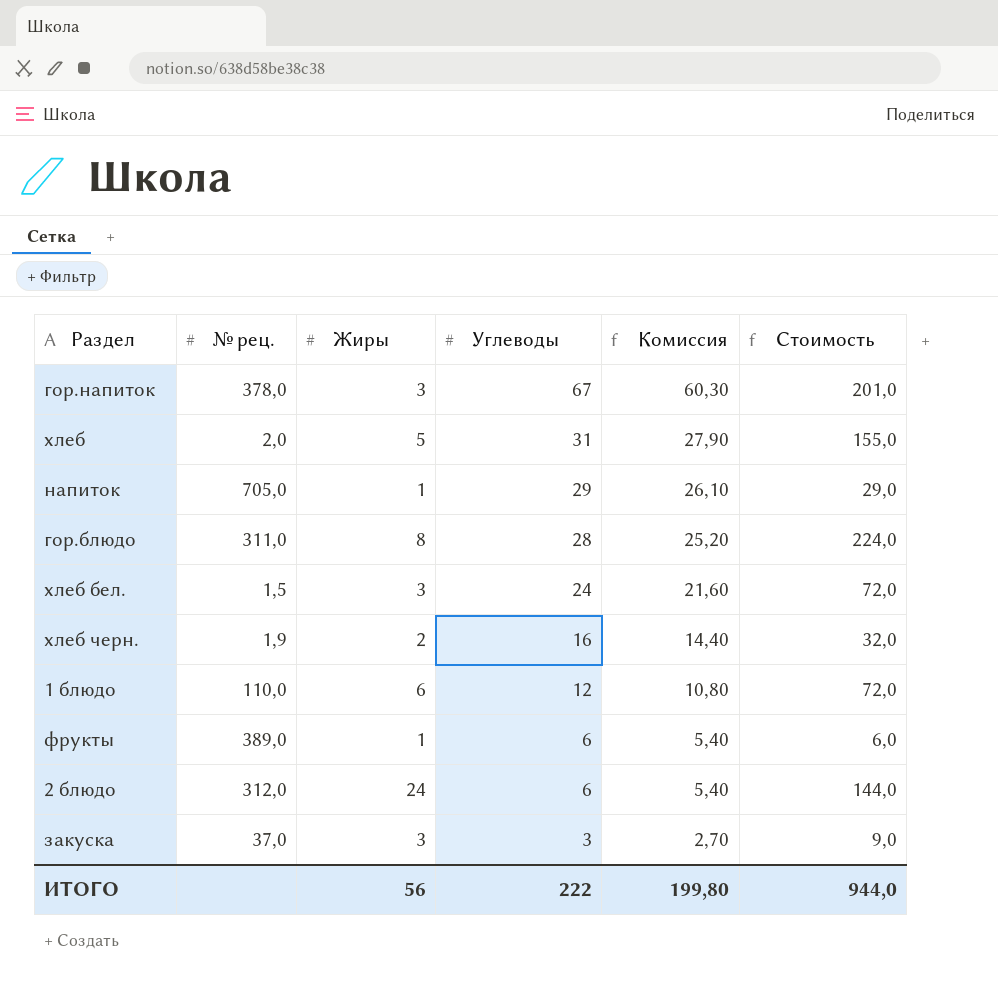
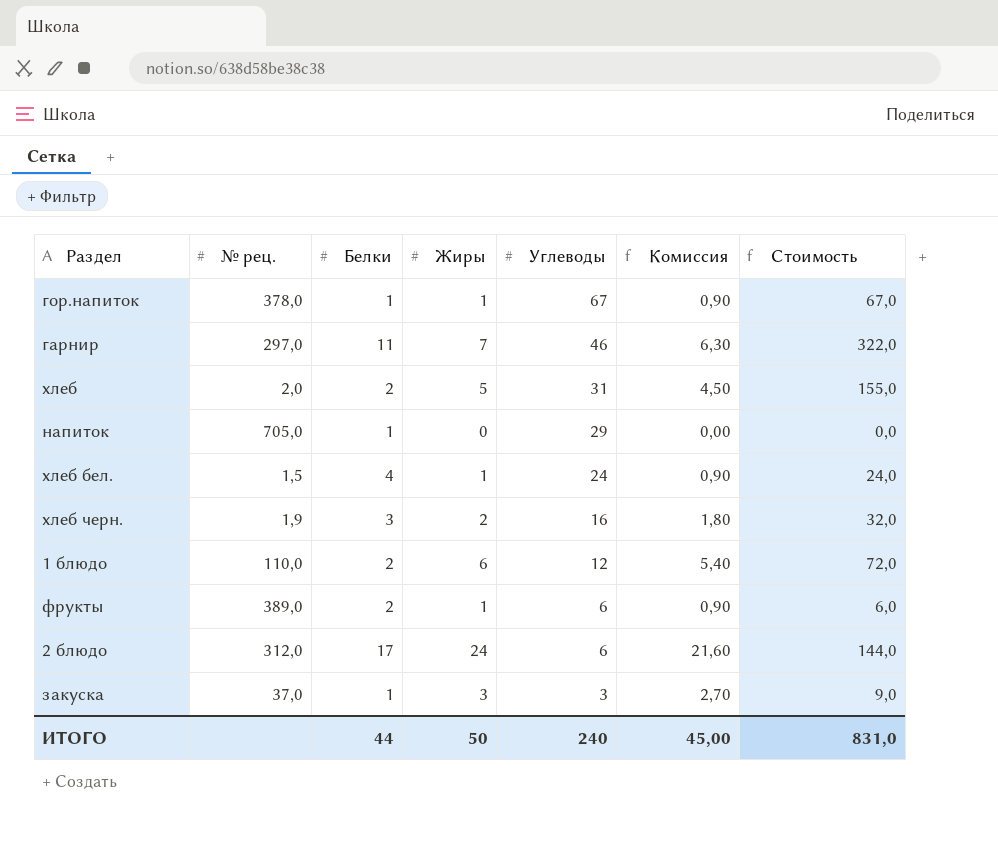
column Белки | position: none -> 3
column Комиссия | formula: [Углеводы] * 0,9 -> [Жиры] * 0,9
row гор.блюдо: 311,0 | 8 | 28 | 25,20 | 224,0 -> none
гор.напиток | Жиры: 3 -> 1
гор.напиток | Стоимость: 201,0 -> 67,0
row гарнир: none -> 297,0 | 11 | 7 | 46 | 6,30 | 322,0
напиток | Жиры: 1 -> 0
напиток | Стоимость: 29,0 -> 0,0
хлеб бел. | Жиры: 3 -> 1
хлеб бел. | Стоимость: 72,0 -> 24,0
ИТОГО | Жиры: 56 -> 50
ИТОГО | Углеводы: 222 -> 240
ИТОГО | Комиссия: 199,80 -> 45,00
ИТОГО | Стоимость: 944,0 -> 831,0

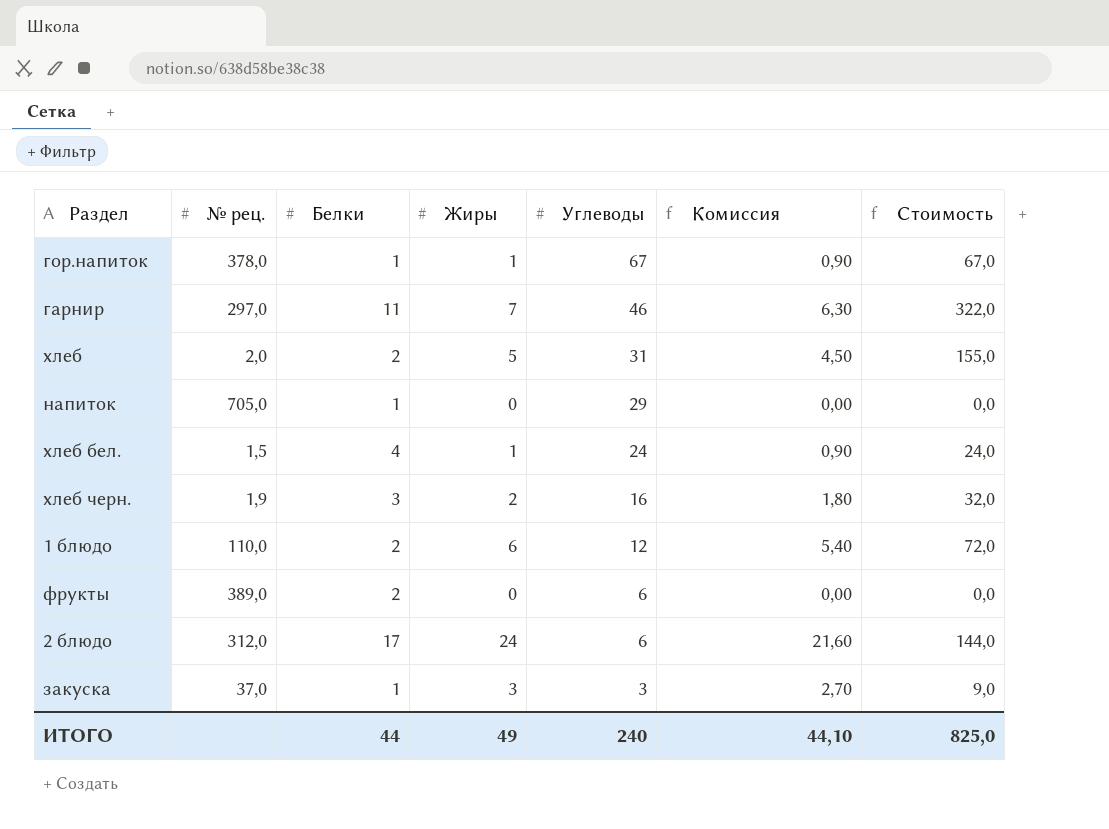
фрукты | Жиры: 1 -> 0
фрукты | Комиссия: 0,90 -> 0,00
фрукты | Стоимость: 6,0 -> 0,0
ИТОГО | Жиры: 50 -> 49
ИТОГО | Комиссия: 45,00 -> 44,10
ИТОГО | Стоимость: 831,0 -> 825,0

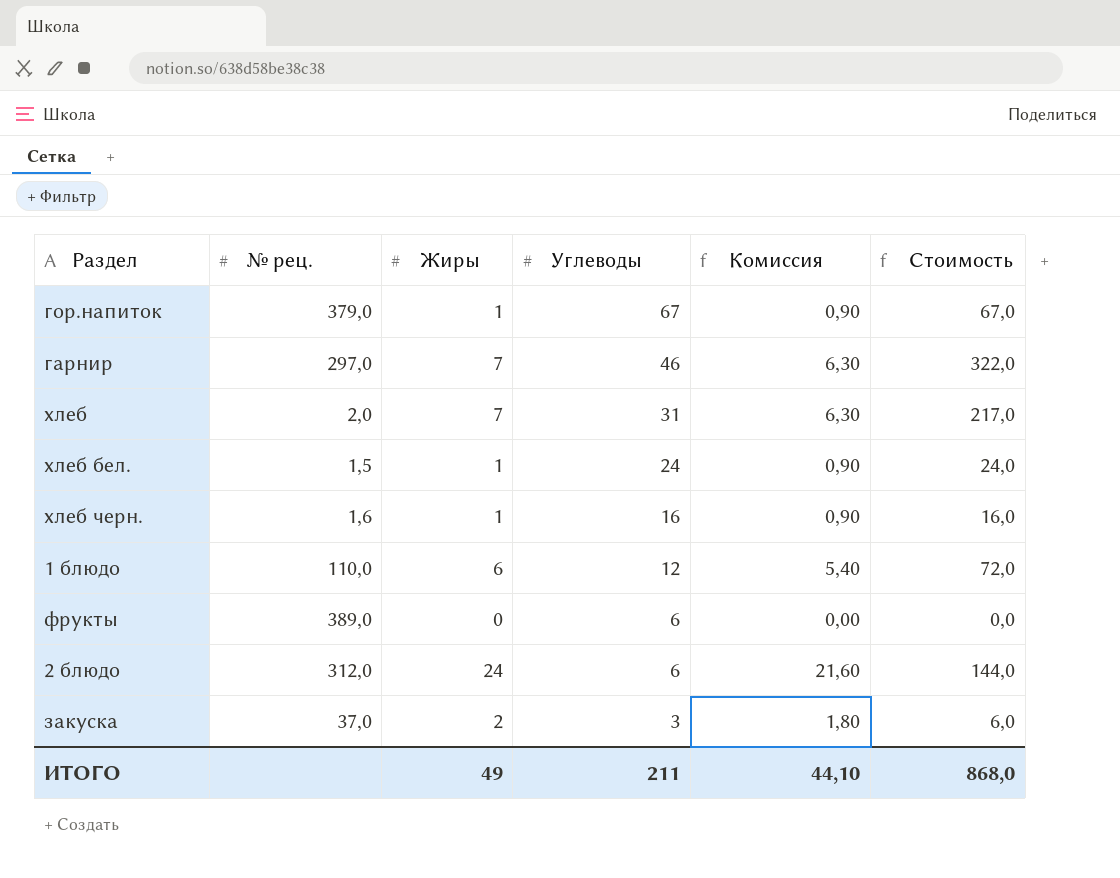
column Белки | position: 3 -> none
row напиток: 705,0 | 1 | 0 | 29 | 0,00 | 0,0 -> none
гор.напиток | № рец.: 378,0 -> 379,0
хлеб | Жиры: 5 -> 7
хлеб | Комиссия: 4,50 -> 6,30
хлеб | Стоимость: 155,0 -> 217,0
хлеб черн. | № рец.: 1,9 -> 1,6
хлеб черн. | Жиры: 2 -> 1
хлеб черн. | Комиссия: 1,80 -> 0,90
хлеб черн. | Стоимость: 32,0 -> 16,0
закуска | Жиры: 3 -> 2
закуска | Комиссия: 2,70 -> 1,80
закуска | Стоимость: 9,0 -> 6,0
ИТОГО | Углеводы: 240 -> 211
ИТОГО | Стоимость: 825,0 -> 868,0

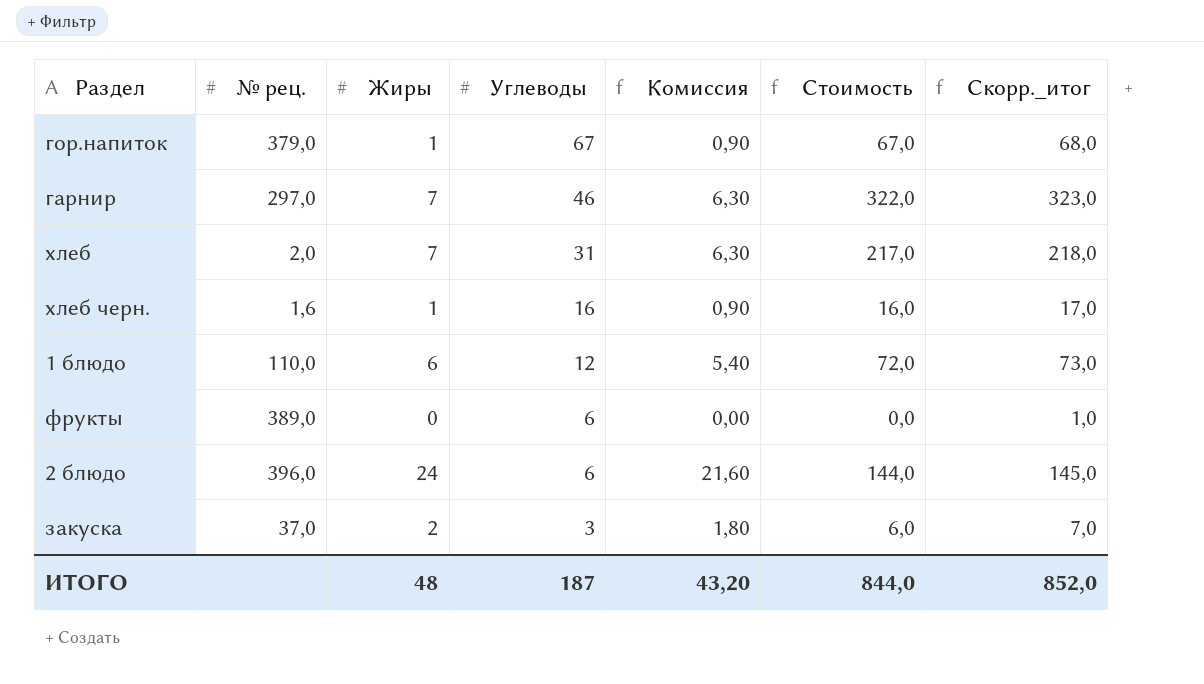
column Скорр._итог | formula: none -> [Стоимость] + 1
row хлеб бел.: 1,5 | 1 | 24 | 0,90 | 24,0 -> none
2 блюдо | № рец.: 312,0 -> 396,0
ИТОГО | Жиры: 49 -> 48
ИТОГО | Углеводы: 211 -> 187
ИТОГО | Комиссия: 44,10 -> 43,20
ИТОГО | Стоимость: 868,0 -> 844,0

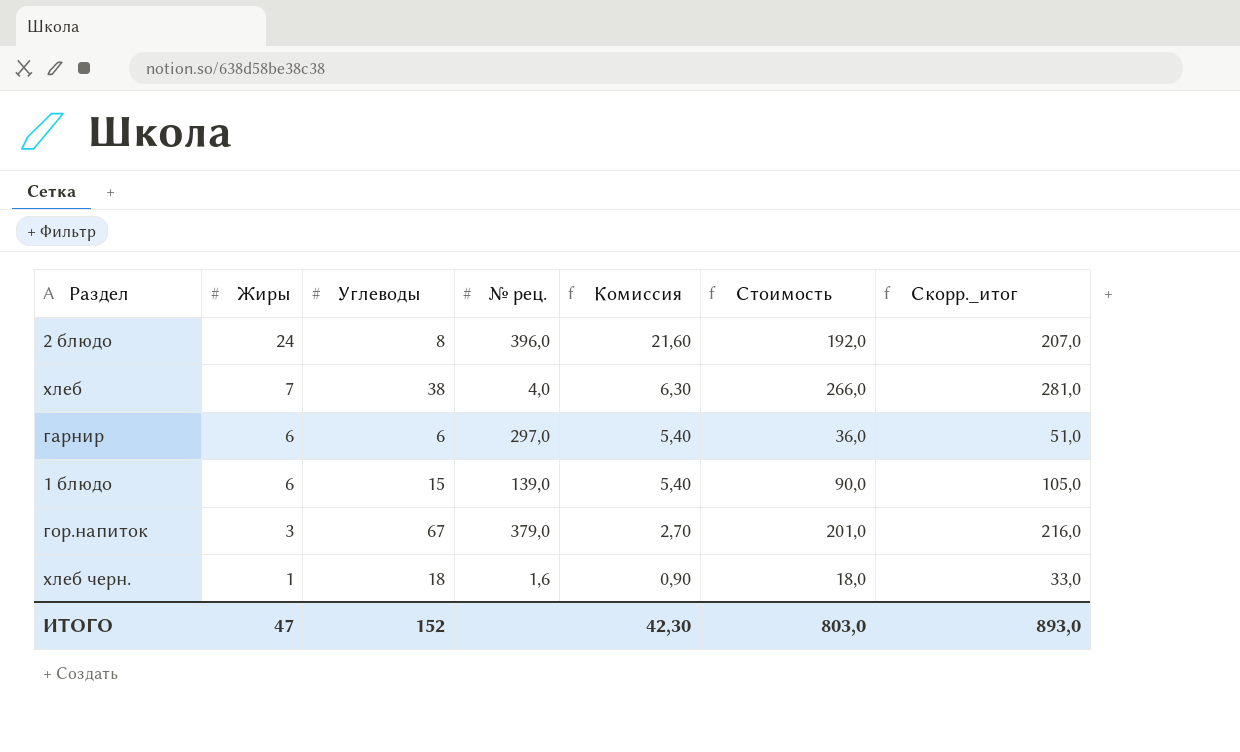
row order: Углеводы descending -> Жиры descending
column № рец. | position: 2 -> 4
column Скорр._итог | formula: [Стоимость] + 1 -> [Стоимость] + 15
row фрукты: 389,0 | 0 | 6 | 0,00 | 0,0 | 1,0 -> none
row закуска: 37,0 | 2 | 3 | 1,80 | 6,0 | 7,0 -> none
2 блюдо | Углеводы: 6 -> 8
2 блюдо | Стоимость: 144,0 -> 192,0
хлеб | Углеводы: 31 -> 38
хлеб | № рец.: 2,0 -> 4,0
хлеб | Стоимость: 217,0 -> 266,0
гарнир | Жиры: 7 -> 6
гарнир | Углеводы: 46 -> 6
гарнир | Комиссия: 6,30 -> 5,40
гарнир | Стоимость: 322,0 -> 36,0
1 блюдо | Углеводы: 12 -> 15
1 блюдо | № рец.: 110,0 -> 139,0
1 блюдо | Стоимость: 72,0 -> 90,0
гор.напиток | Жиры: 1 -> 3
гор.напиток | Комиссия: 0,90 -> 2,70
гор.напиток | Стоимость: 67,0 -> 201,0
хлеб черн. | Углеводы: 16 -> 18
хлеб черн. | Стоимость: 16,0 -> 18,0
ИТОГО | Жиры: 48 -> 47
ИТОГО | Углеводы: 187 -> 152
ИТОГО | Комиссия: 43,20 -> 42,30
ИТОГО | Стоимость: 844,0 -> 803,0
ИТОГО | Скорр._итог: 852,0 -> 893,0

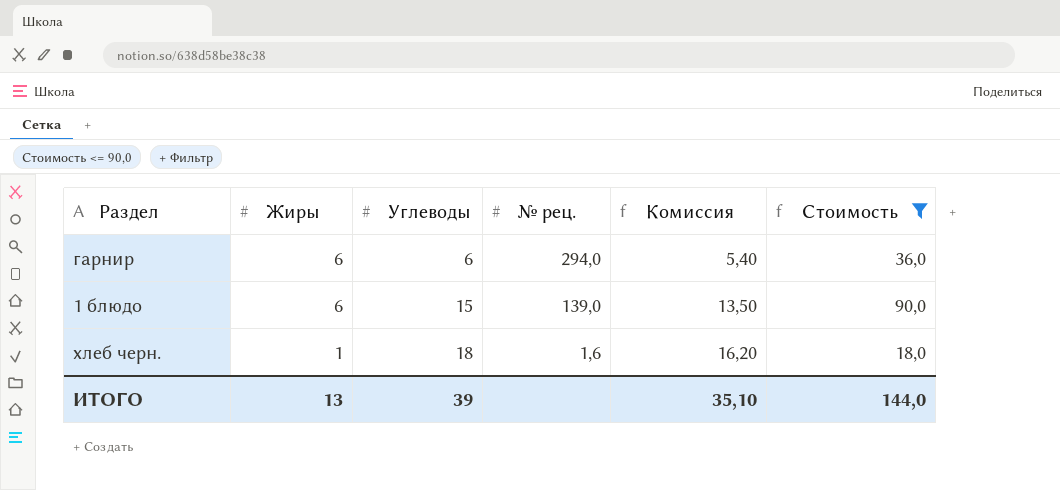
filter: none -> Стоимость <= 90,0
column Скорр._итог | formula: [Стоимость] + 15 -> none
column Комиссия | formula: [Жиры] * 0,9 -> [Углеводы] * 0,9
гарнир | № рец.: 297,0 -> 294,0
ИТОГО | Жиры: 47 -> 13
ИТОГО | Углеводы: 152 -> 39
ИТОГО | Комиссия: 42,30 -> 35,10
ИТОГО | Стоимость: 803,0 -> 144,0

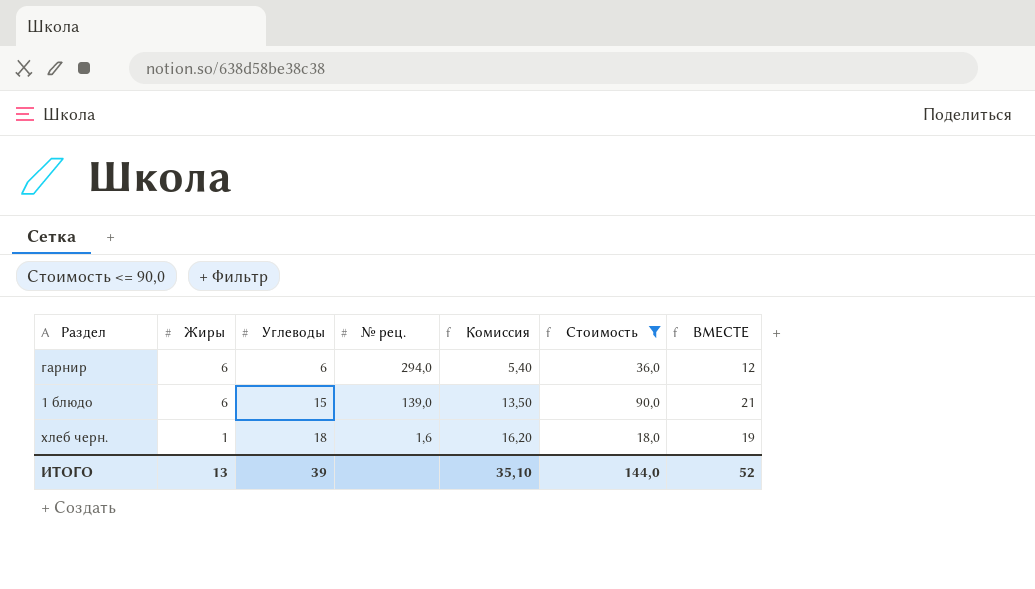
column ВМЕСТЕ | formula: none -> [Жиры] + [Углеводы]

